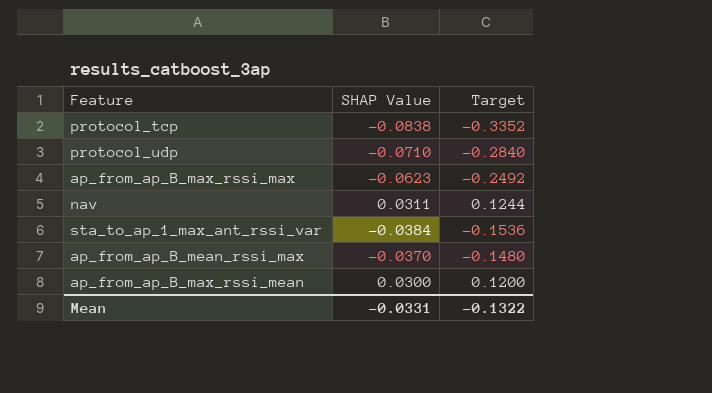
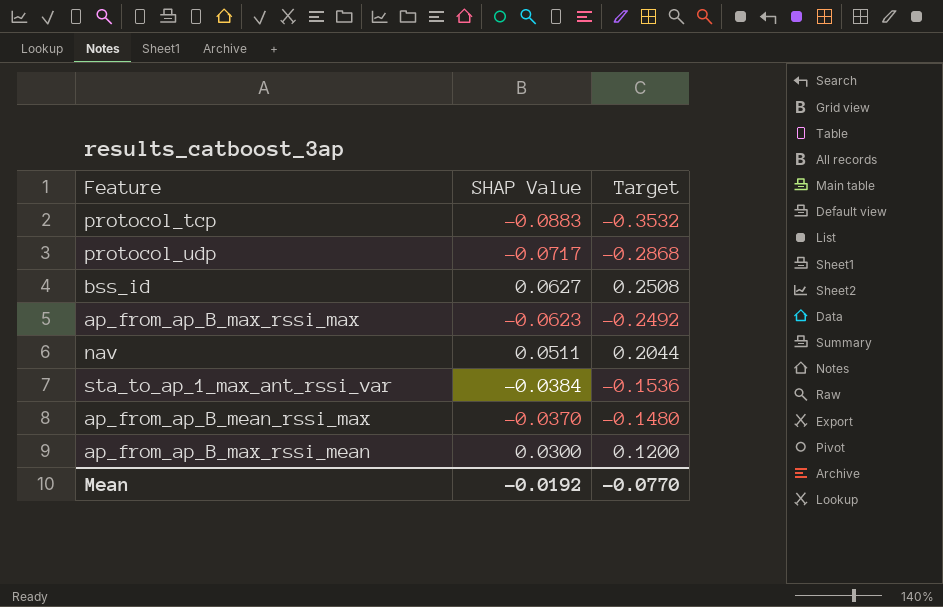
protocol_tcp | SHAP Value: -0.0838 -> -0.0883
protocol_tcp | Target: -0.3352 -> -0.3532
protocol_udp | SHAP Value: -0.0710 -> -0.0717
protocol_udp | Target: -0.2840 -> -0.2868
row bss_id: none -> 0.0627 | 0.2508
nav | SHAP Value: 0.0311 -> 0.0511
nav | Target: 0.1244 -> 0.2044
Mean | SHAP Value: -0.0331 -> -0.0192
Mean | Target: -0.1322 -> -0.0770

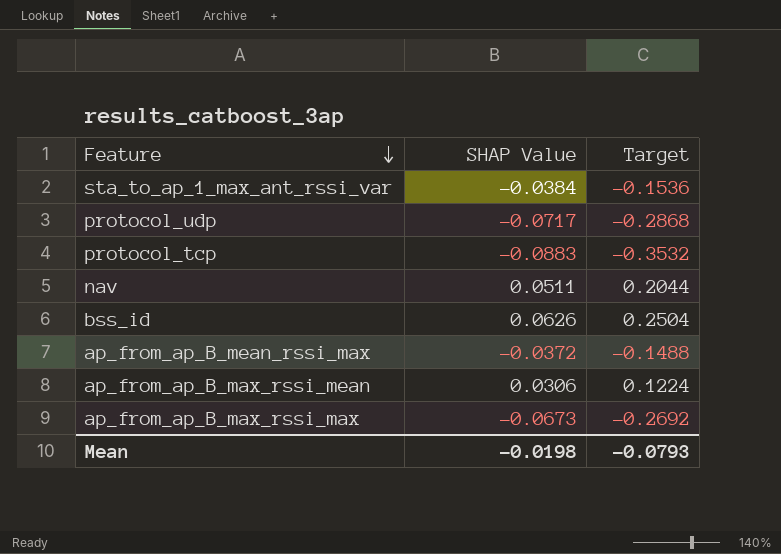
row order: none -> Feature descending
bss_id | SHAP Value: 0.0627 -> 0.0626
bss_id | Target: 0.2508 -> 0.2504
ap_from_ap_B_mean_rssi_max | SHAP Value: -0.0370 -> -0.0372
ap_from_ap_B_mean_rssi_max | Target: -0.1480 -> -0.1488
ap_from_ap_B_max_rssi_mean | SHAP Value: 0.0300 -> 0.0306
ap_from_ap_B_max_rssi_mean | Target: 0.1200 -> 0.1224
ap_from_ap_B_max_rssi_max | SHAP Value: -0.0623 -> -0.0673
ap_from_ap_B_max_rssi_max | Target: -0.2492 -> -0.2692
Mean | SHAP Value: -0.0192 -> -0.0198
Mean | Target: -0.0770 -> -0.0793

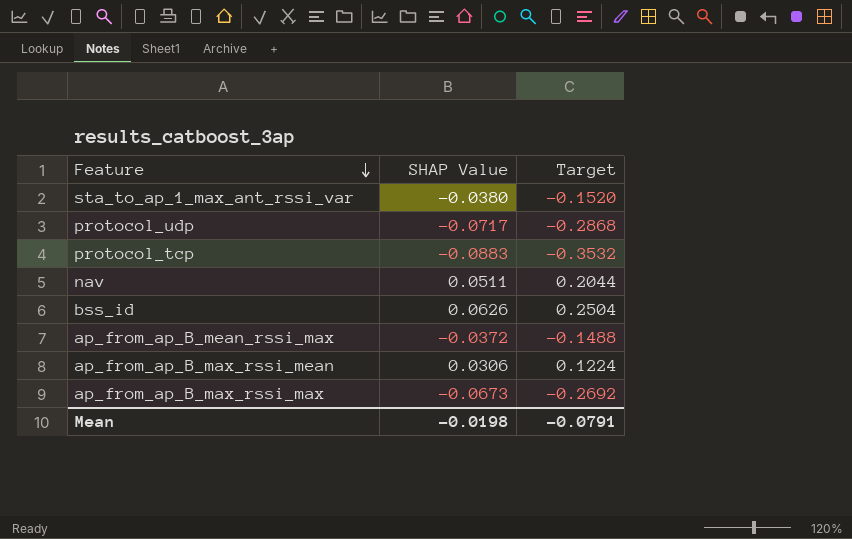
sta_to_ap_1_max_ant_rssi_var | SHAP Value: -0.0384 -> -0.0380
sta_to_ap_1_max_ant_rssi_var | Target: -0.1536 -> -0.1520
Mean | Target: -0.0793 -> -0.0791

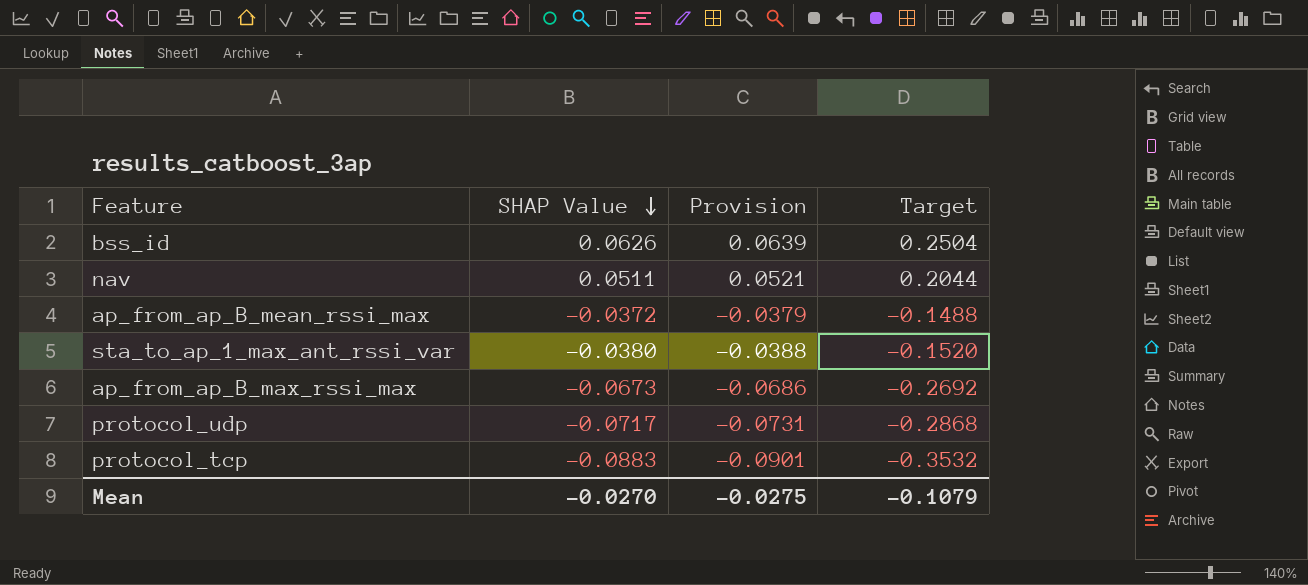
row order: Feature descending -> SHAP Value descending
column Provision | formula: none -> [SHAP Value] * 1.02
row ap_from_ap_B_max_rssi_mean: 0.0306 | 0.1224 -> none
Mean | SHAP Value: -0.0198 -> -0.0270
Mean | Target: -0.0791 -> -0.1079

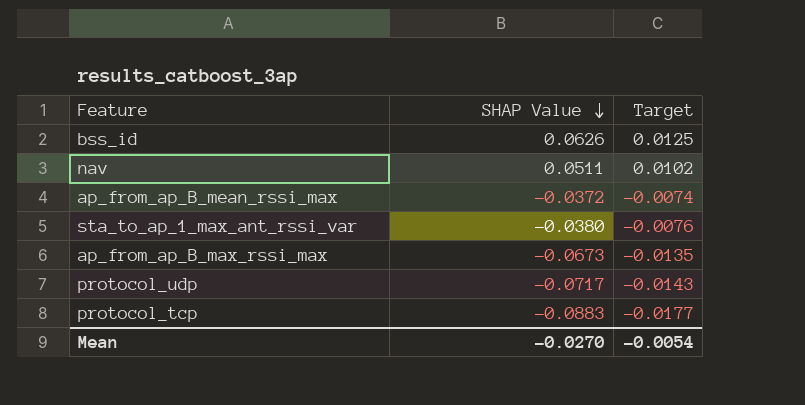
column Provision | formula: [SHAP Value] * 1.02 -> none
column Target | formula: [SHAP Value] * 4 -> [SHAP Value] * 0.2
Mean | Target: -0.1079 -> -0.0054

